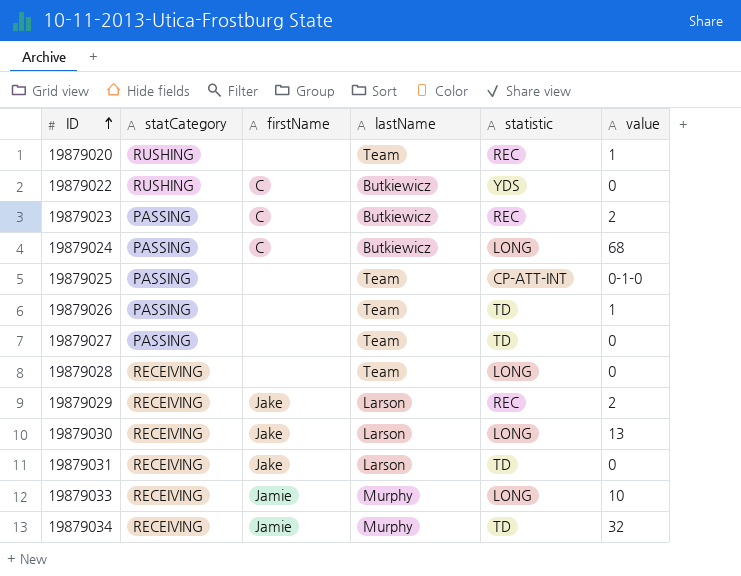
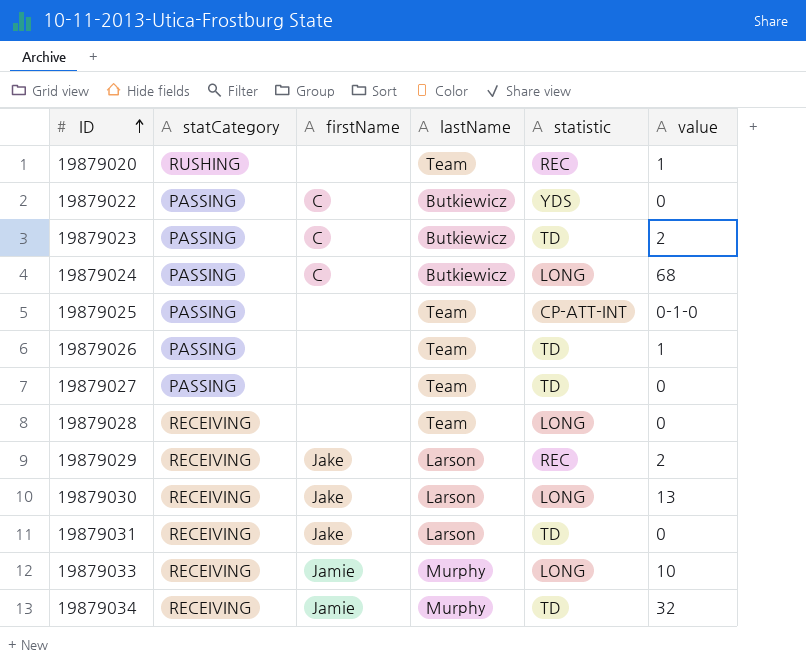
19879022 | statCategory: RUSHING -> PASSING
19879023 | statistic: REC -> TD

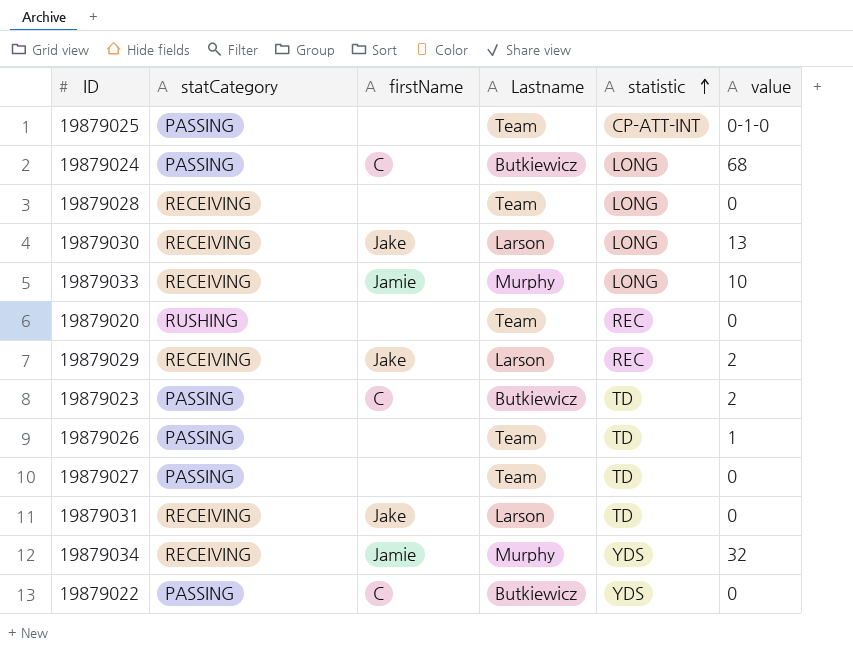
row order: ID ascending -> statistic ascending
column name: lastName -> Lastname
19879020 | value: 1 -> 0
19879034 | statistic: TD -> YDS

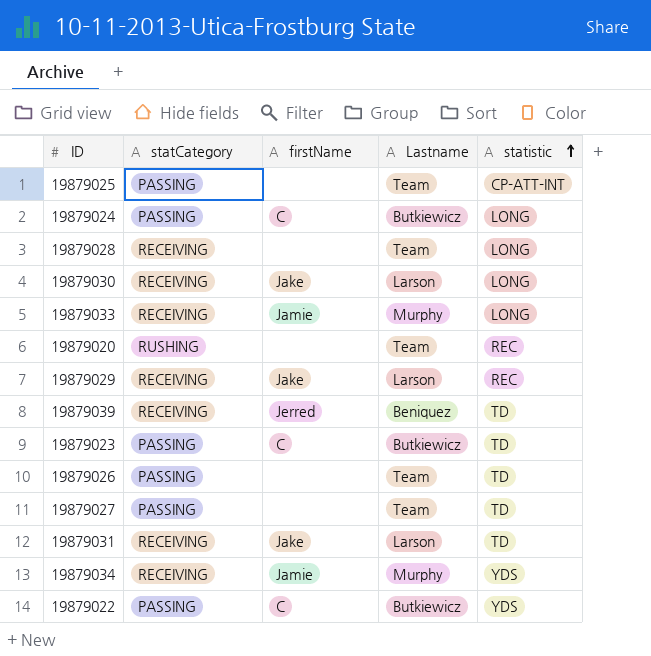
column value | position: 6 -> none
row 19879039: none -> RECEIVING | Jerred | Beniquez | TD

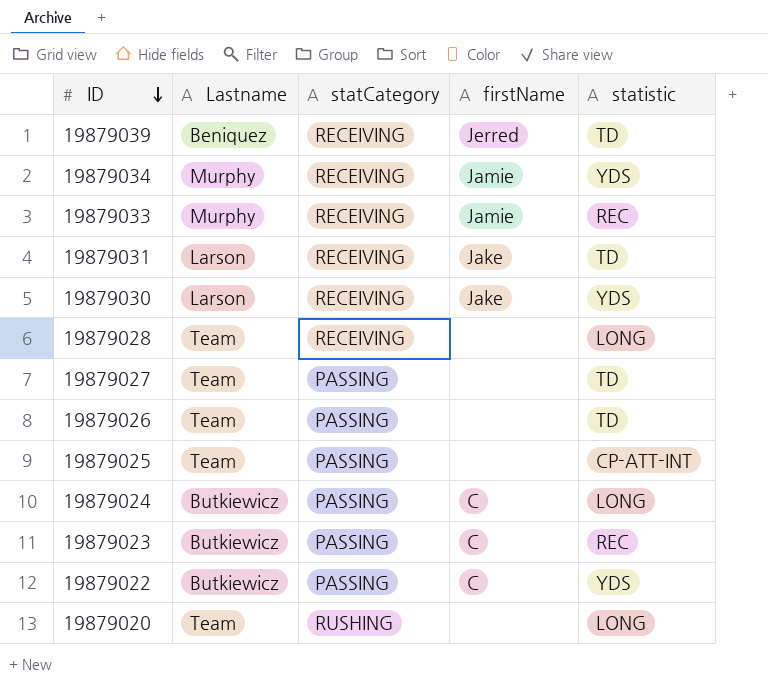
row order: statistic ascending -> ID descending
column Lastname | position: 4 -> 2
row 19879029: RECEIVING | Jake | Larson | REC -> none
19879033 | statistic: LONG -> REC
19879030 | statistic: LONG -> YDS
19879023 | statistic: TD -> REC
19879020 | statistic: REC -> LONG

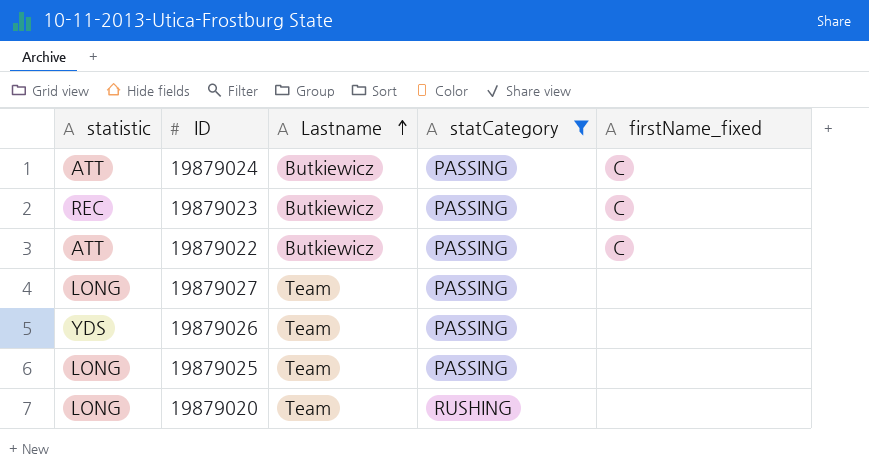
filter: none -> statCategory != RECEIVING
row order: ID descending -> Lastname ascending
column statistic | position: 5 -> 1
column name: firstName -> firstName_fixed
19879024 | statistic: LONG -> ATT
19879022 | statistic: YDS -> ATT
19879027 | statistic: TD -> LONG
19879026 | statistic: TD -> YDS
19879025 | statistic: CP-ATT-INT -> LONG

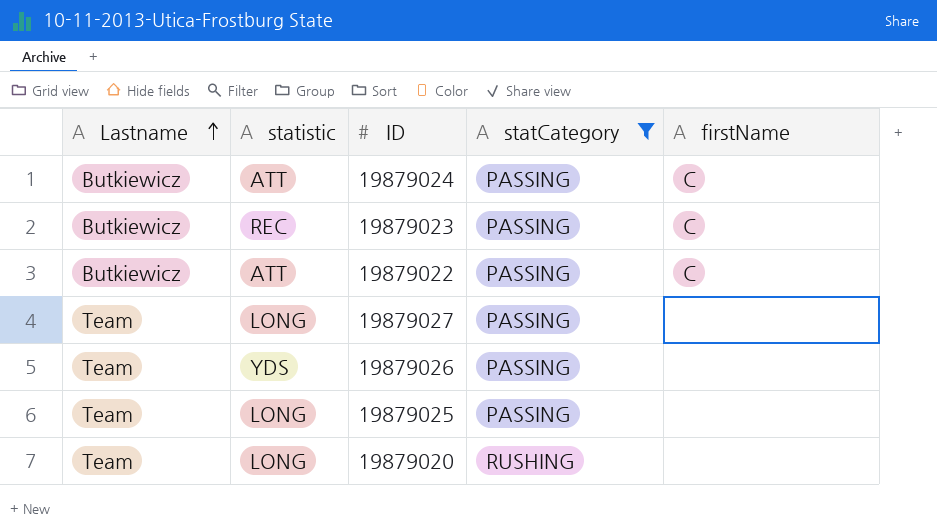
column Lastname | position: 3 -> 1
column name: firstName_fixed -> firstName

